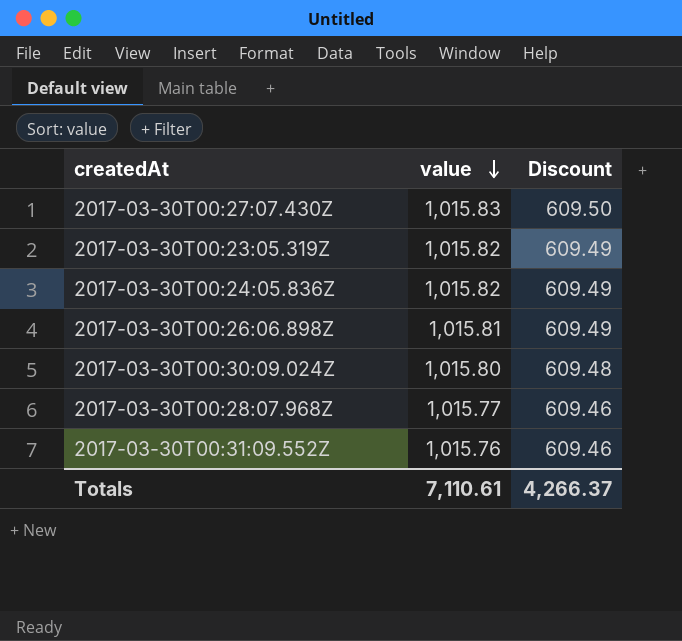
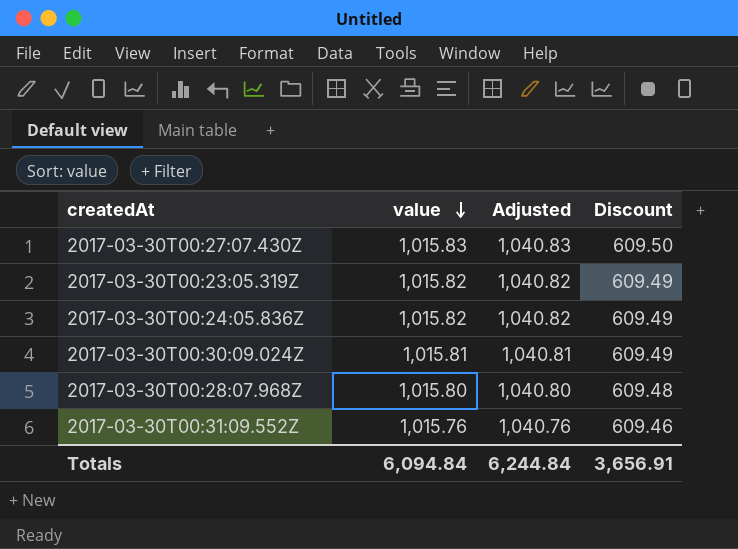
column Adjusted | formula: none -> [value] + 25
row 2017-03-30T00:26:06.898Z: 1,015.81 | 609.49 -> none
2017-03-30T00:30:09.024Z | value: 1,015.80 -> 1,015.81
2017-03-30T00:30:09.024Z | Discount: 609.48 -> 609.49
2017-03-30T00:28:07.968Z | value: 1,015.77 -> 1,015.80
2017-03-30T00:28:07.968Z | Discount: 609.46 -> 609.48
Totals | value: 7,110.61 -> 6,094.84
Totals | Discount: 4,266.37 -> 3,656.91

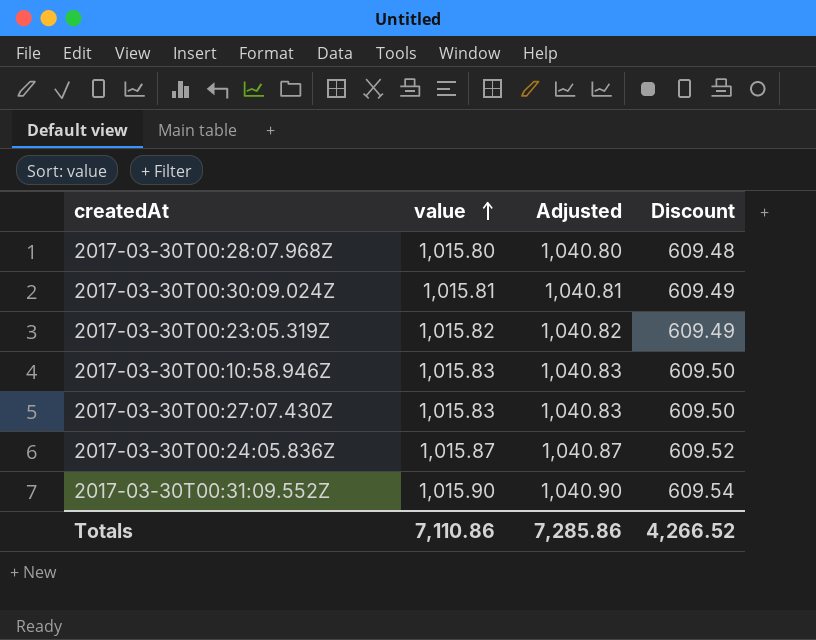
row order: value descending -> value ascending
row 2017-03-30T00:10:58.946Z: none -> 1,015.83 | 1,040.83 | 609.50
2017-03-30T00:24:05.836Z | value: 1,015.82 -> 1,015.87
2017-03-30T00:24:05.836Z | Adjusted: 1,040.82 -> 1,040.87
2017-03-30T00:24:05.836Z | Discount: 609.49 -> 609.52
2017-03-30T00:31:09.552Z | value: 1,015.76 -> 1,015.90
2017-03-30T00:31:09.552Z | Adjusted: 1,040.76 -> 1,040.90
2017-03-30T00:31:09.552Z | Discount: 609.46 -> 609.54
Totals | value: 6,094.84 -> 7,110.86
Totals | Adjusted: 6,244.84 -> 7,285.86
Totals | Discount: 3,656.91 -> 4,266.52

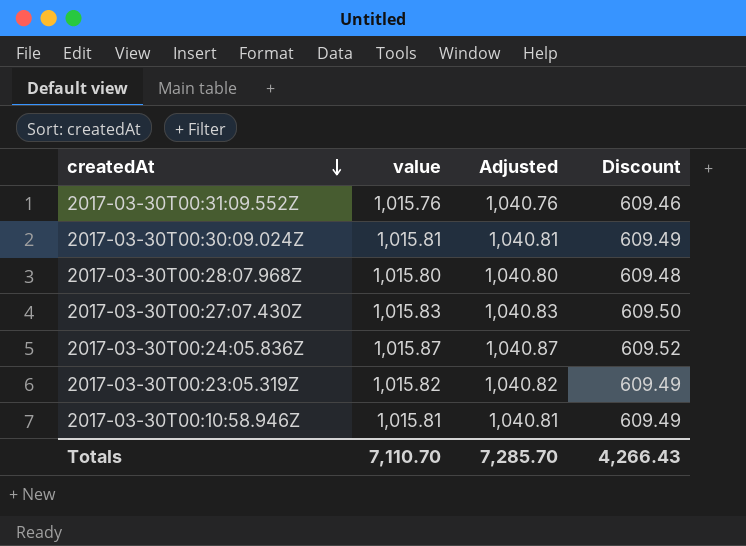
row order: value ascending -> createdAt descending
2017-03-30T00:31:09.552Z | value: 1,015.90 -> 1,015.76
2017-03-30T00:31:09.552Z | Adjusted: 1,040.90 -> 1,040.76
2017-03-30T00:31:09.552Z | Discount: 609.54 -> 609.46
2017-03-30T00:10:58.946Z | value: 1,015.83 -> 1,015.81
2017-03-30T00:10:58.946Z | Adjusted: 1,040.83 -> 1,040.81
2017-03-30T00:10:58.946Z | Discount: 609.50 -> 609.49
Totals | value: 7,110.86 -> 7,110.70
Totals | Adjusted: 7,285.86 -> 7,285.70
Totals | Discount: 4,266.52 -> 4,266.43

